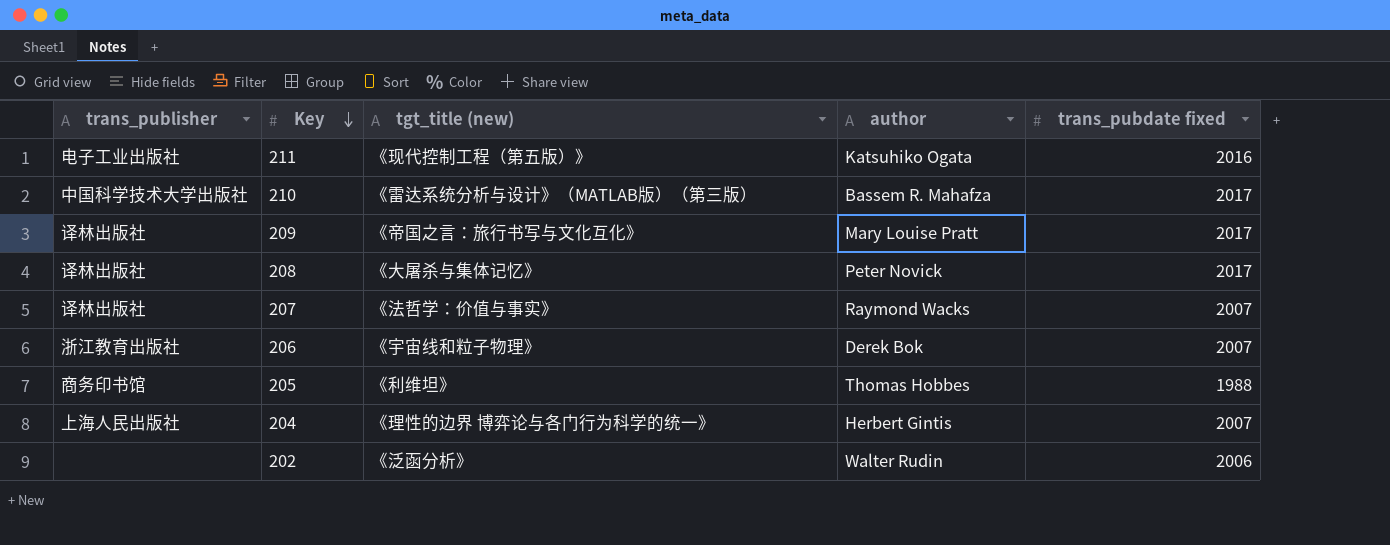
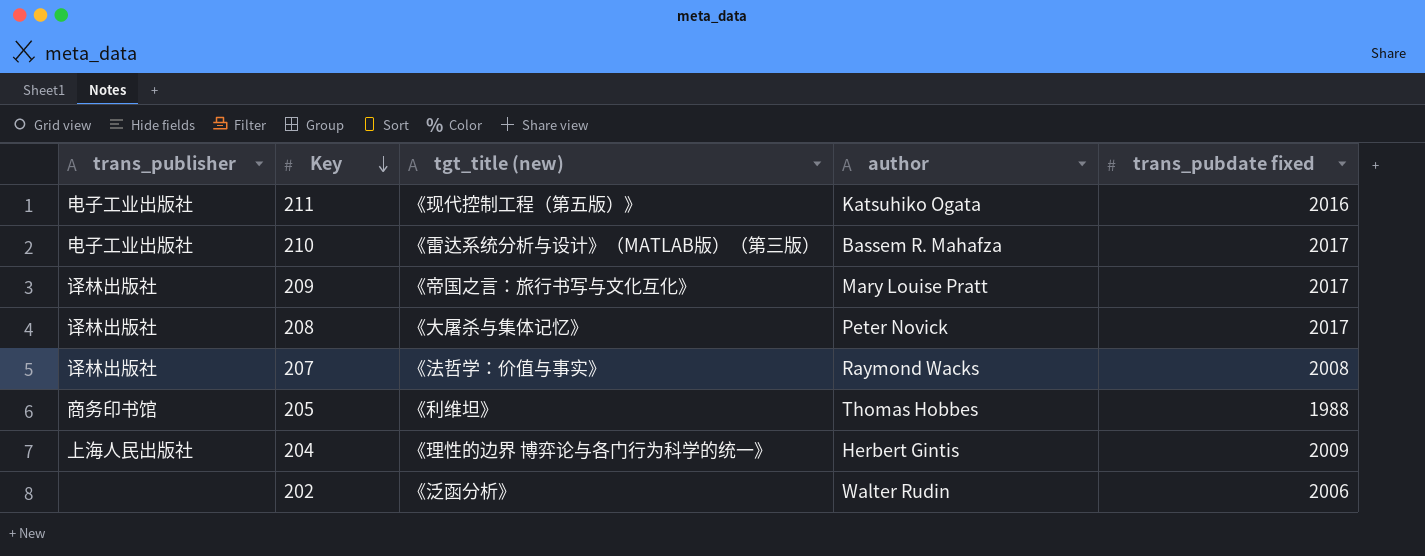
row 206: 浙江教育出版社 | 《宇宙线和粒子物理》 | Derek Bok | 2007 -> none
210 | trans_publisher: 中国科学技术大学出版社 -> 电子工业出版社
207 | trans_pubdate fixed: 2007 -> 2008
204 | trans_pubdate fixed: 2007 -> 2009

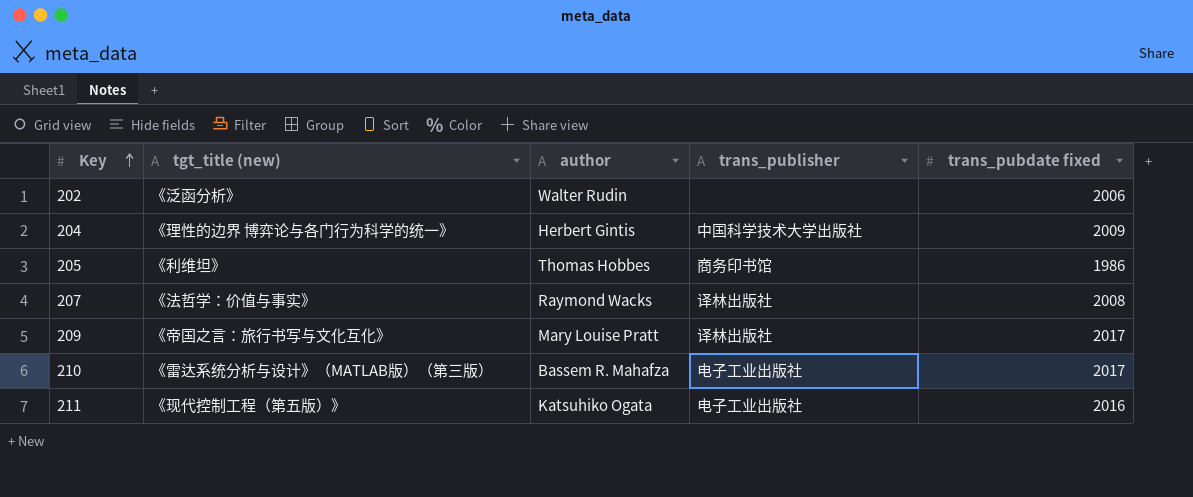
row order: Key descending -> Key ascending
column trans_publisher | position: 1 -> 4
row 208: 译林出版社 | 《大屠杀与集体记忆》 | Peter Novick | 2017 -> none
204 | trans_publisher: 上海人民出版社 -> 中国科学技术大学出版社
205 | trans_pubdate fixed: 1988 -> 1986

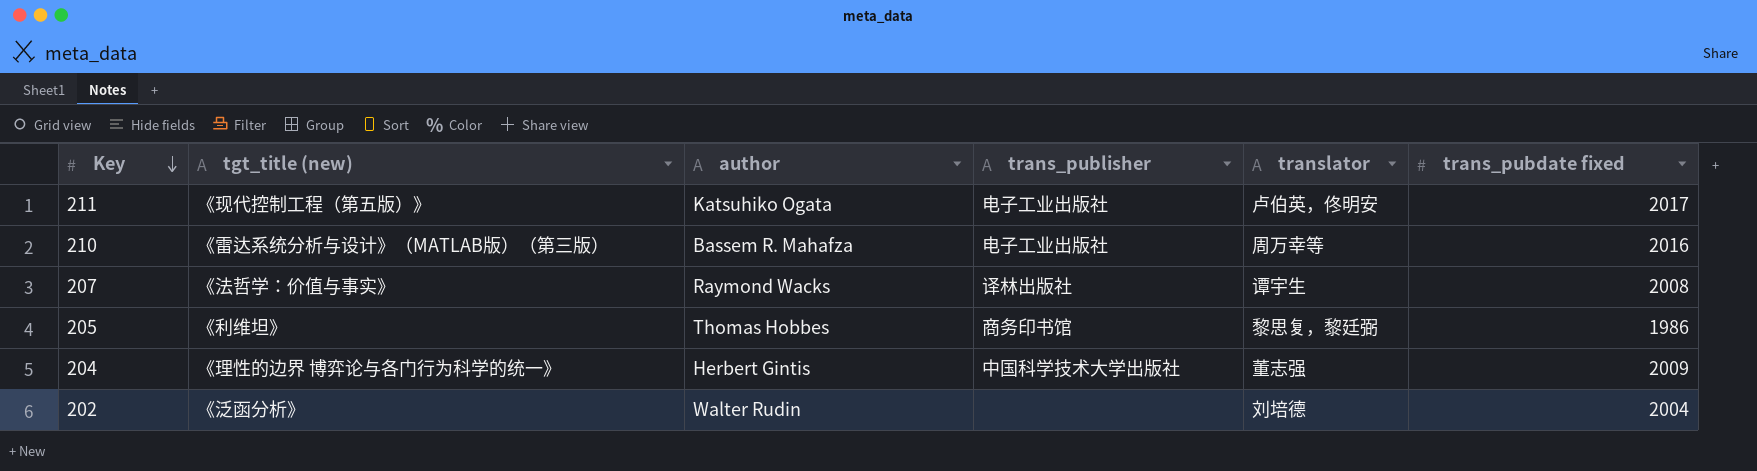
row order: Key ascending -> Key descending
column translator | position: none -> 5
row 209: 《帝国之言：旅行书写与文化互化》 | Mary Louise Pratt | 译林出版社 | 2017 -> none
211 | trans_pubdate fixed: 2016 -> 2017
210 | trans_pubdate fixed: 2017 -> 2016
202 | trans_pubdate fixed: 2006 -> 2004

